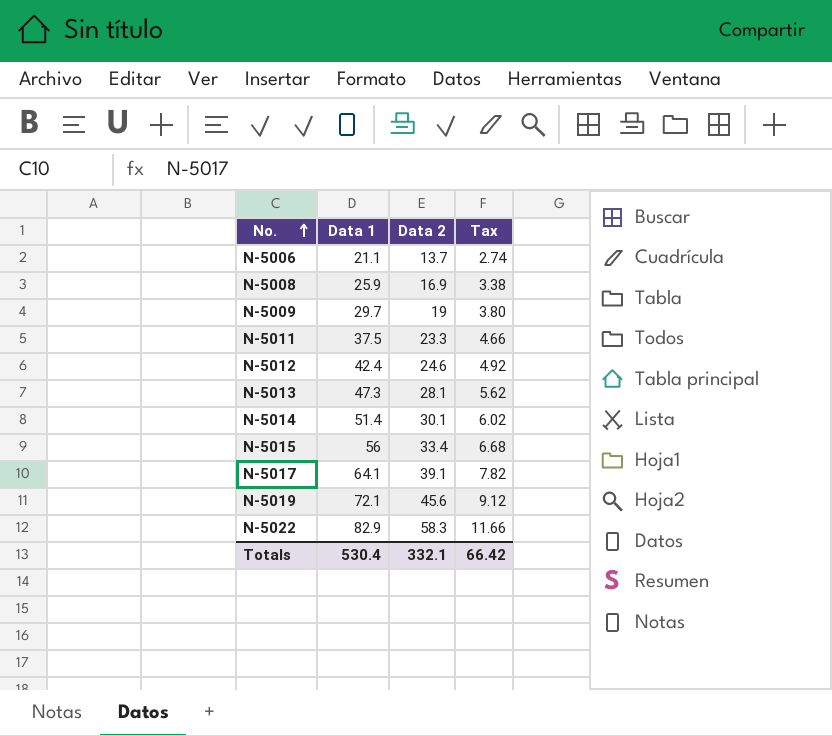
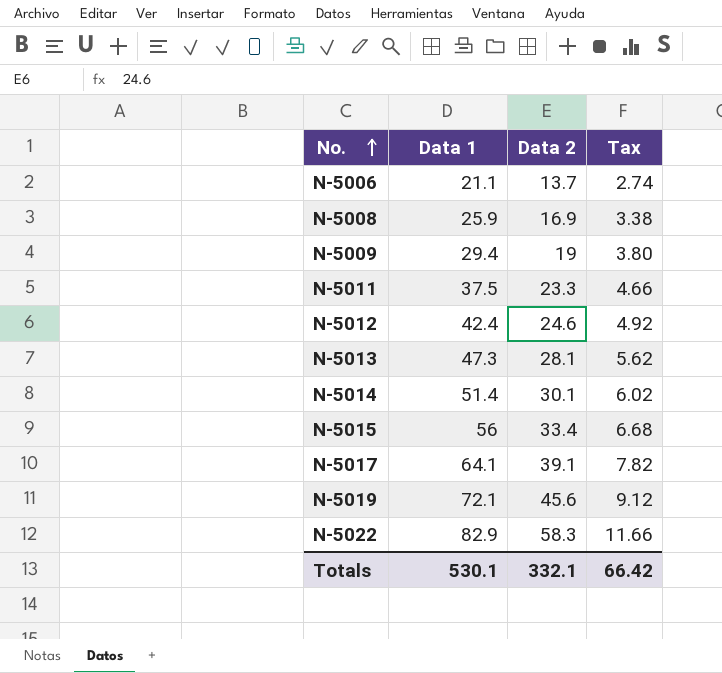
N-5009 | Data 1: 29.7 -> 29.4
Totals | Data 1: 530.4 -> 530.1

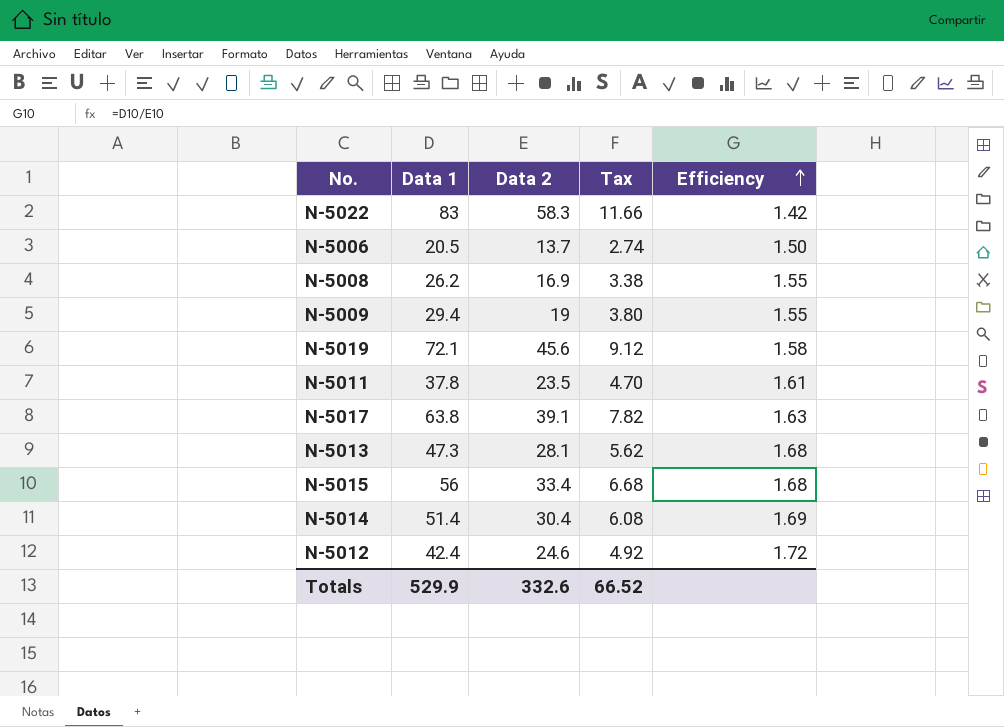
row order: No. ascending -> Efficiency ascending
column Efficiency | formula: none -> [Data 1] / [Data 2]
N-5022 | Data 1: 82.9 -> 83
N-5006 | Data 1: 21.1 -> 20.5
N-5008 | Data 1: 25.9 -> 26.2
N-5011 | Data 1: 37.5 -> 37.8
N-5011 | Data 2: 23.3 -> 23.5
N-5011 | Tax: 4.66 -> 4.70
N-5017 | Data 1: 64.1 -> 63.8
N-5014 | Data 2: 30.1 -> 30.4
N-5014 | Tax: 6.02 -> 6.08
Totals | Data 1: 530.1 -> 529.9
Totals | Data 2: 332.1 -> 332.6
Totals | Tax: 66.42 -> 66.52

